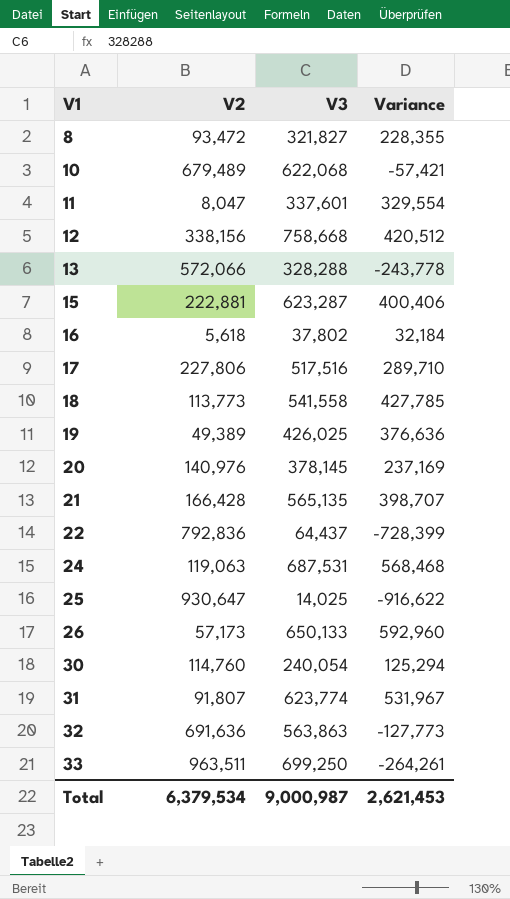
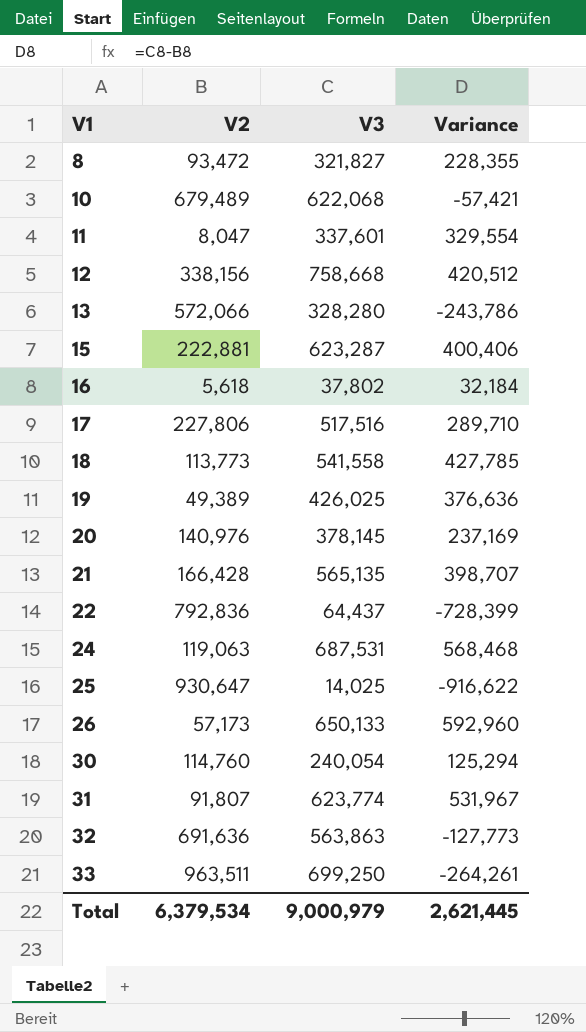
13 | V3: 328,288 -> 328,280
13 | Variance: -243,778 -> -243,786
Total | V3: 9,000,987 -> 9,000,979
Total | Variance: 2,621,453 -> 2,621,445

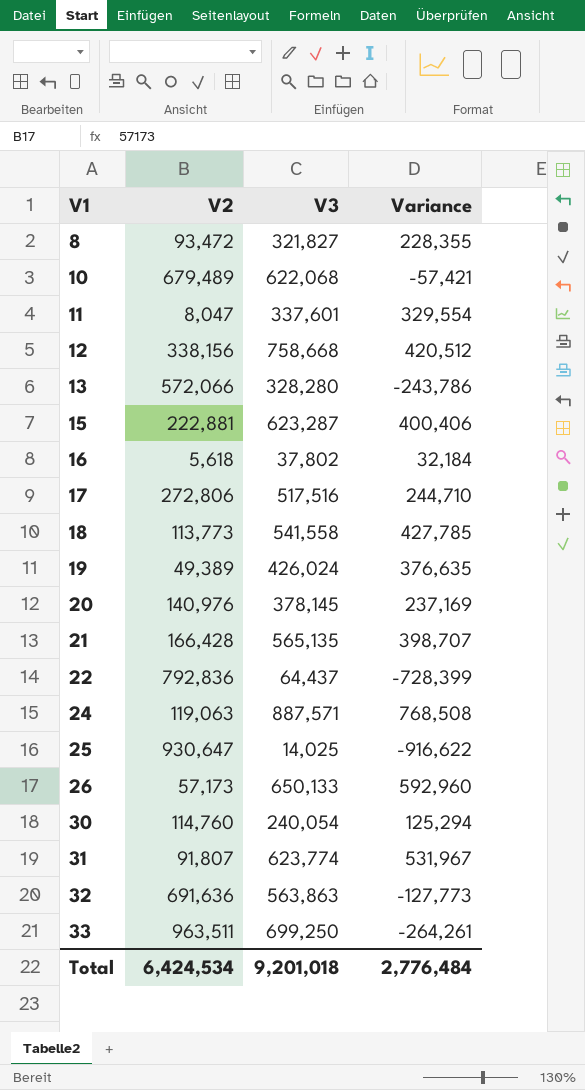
17 | V2: 227,806 -> 272,806
17 | Variance: 289,710 -> 244,710
19 | V3: 426,025 -> 426,024
19 | Variance: 376,636 -> 376,635
24 | V3: 687,531 -> 887,571
24 | Variance: 568,468 -> 768,508
Total | V2: 6,379,534 -> 6,424,534
Total | V3: 9,000,979 -> 9,201,018
Total | Variance: 2,621,445 -> 2,776,484

